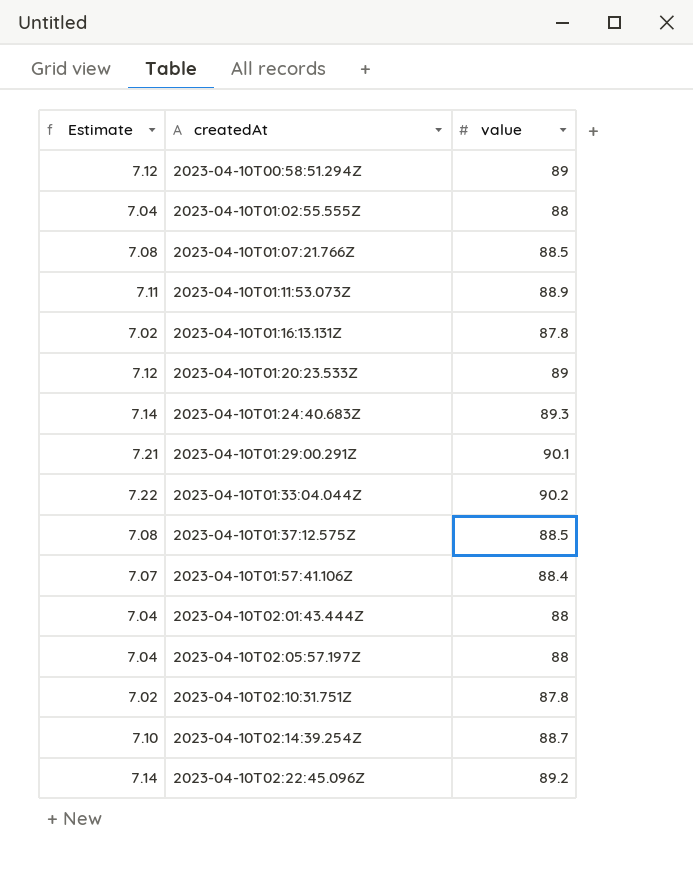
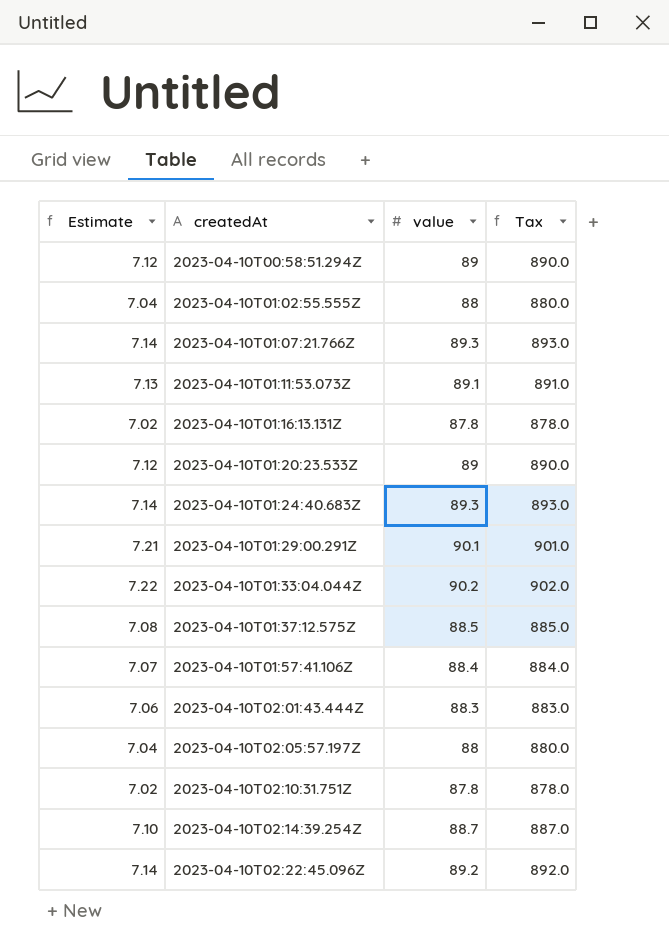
column Tax | formula: none -> [value] * 10
2023-04-10T01:07:21.766Z | Estimate: 7.08 -> 7.14
2023-04-10T01:07:21.766Z | value: 88.5 -> 89.3
2023-04-10T01:11:53.073Z | Estimate: 7.11 -> 7.13
2023-04-10T01:11:53.073Z | value: 88.9 -> 89.1
2023-04-10T02:01:43.444Z | Estimate: 7.04 -> 7.06
2023-04-10T02:01:43.444Z | value: 88 -> 88.3

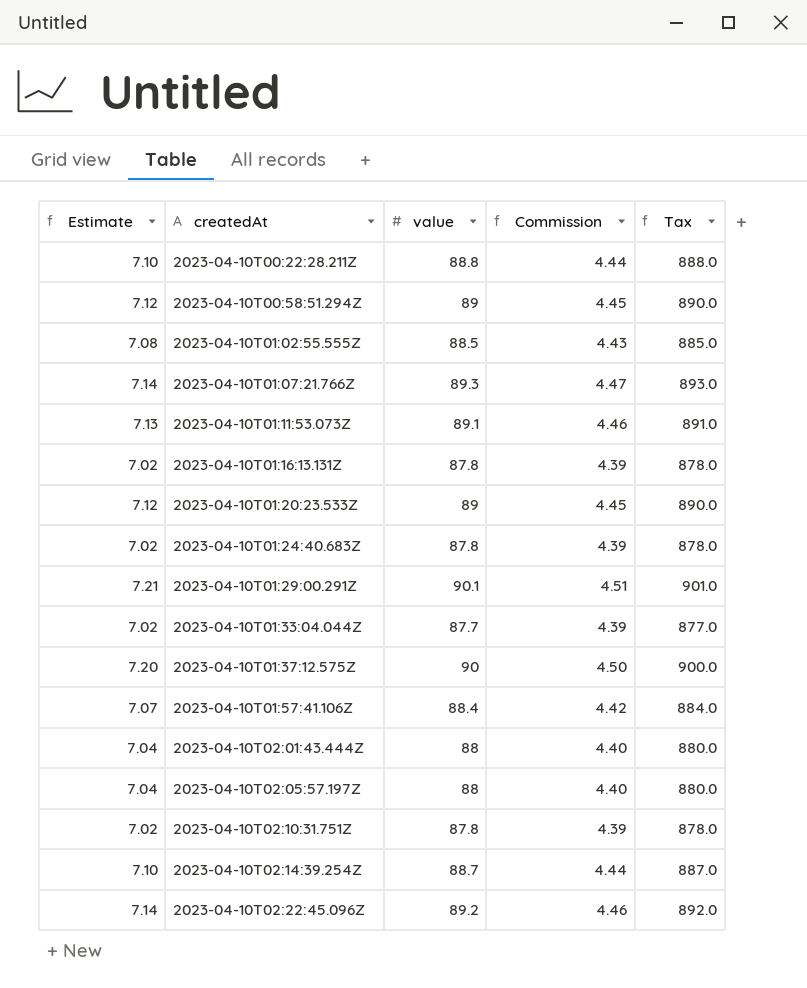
column Commission | formula: none -> [value] * 0.05
row 2023-04-10T00:22:28.211Z: none -> 7.10 | 88.8 | 4.44 | 888.0
2023-04-10T01:02:55.555Z | Estimate: 7.04 -> 7.08
2023-04-10T01:02:55.555Z | value: 88 -> 88.5
2023-04-10T01:02:55.555Z | Tax: 880.0 -> 885.0
2023-04-10T01:24:40.683Z | Estimate: 7.14 -> 7.02
2023-04-10T01:24:40.683Z | value: 89.3 -> 87.8
2023-04-10T01:24:40.683Z | Tax: 893.0 -> 878.0
2023-04-10T01:33:04.044Z | Estimate: 7.22 -> 7.02
2023-04-10T01:33:04.044Z | value: 90.2 -> 87.7
2023-04-10T01:33:04.044Z | Tax: 902.0 -> 877.0
2023-04-10T01:37:12.575Z | Estimate: 7.08 -> 7.20
2023-04-10T01:37:12.575Z | value: 88.5 -> 90
2023-04-10T01:37:12.575Z | Tax: 885.0 -> 900.0
2023-04-10T02:01:43.444Z | Estimate: 7.06 -> 7.04
2023-04-10T02:01:43.444Z | value: 88.3 -> 88
2023-04-10T02:01:43.444Z | Tax: 883.0 -> 880.0

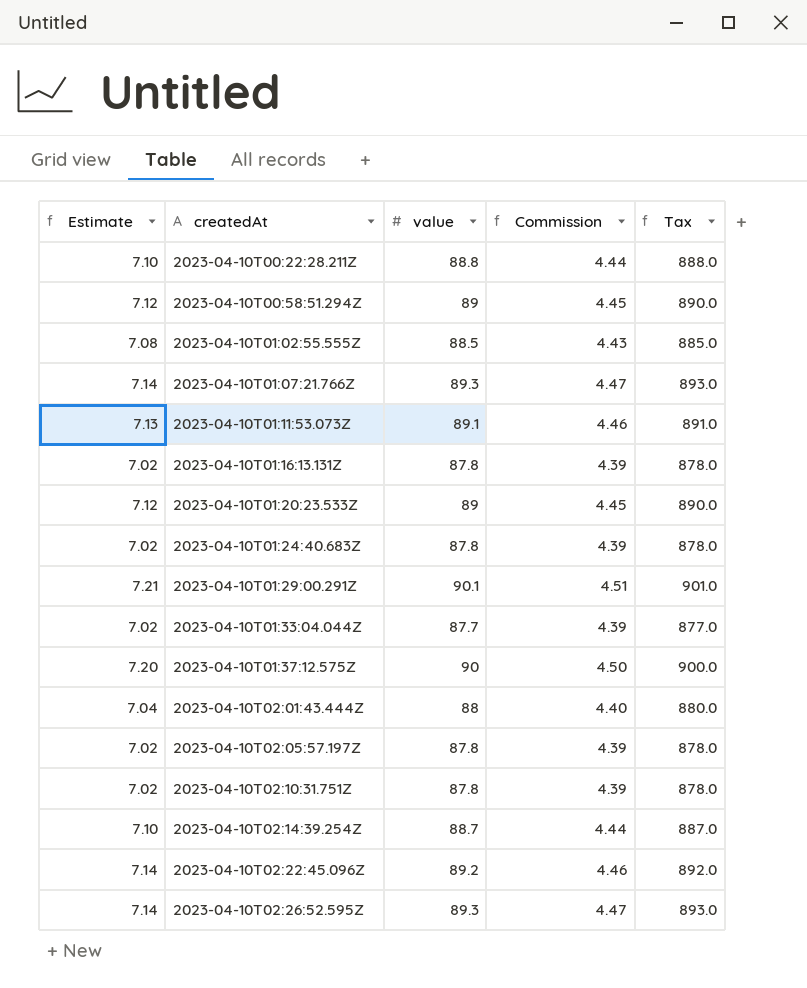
row 2023-04-10T01:57:41.106Z: 7.07 | 88.4 | 4.42 | 884.0 -> none
2023-04-10T02:05:57.197Z | Estimate: 7.04 -> 7.02
2023-04-10T02:05:57.197Z | value: 88 -> 87.8
2023-04-10T02:05:57.197Z | Commission: 4.40 -> 4.39
2023-04-10T02:05:57.197Z | Tax: 880.0 -> 878.0
row 2023-04-10T02:26:52.595Z: none -> 7.14 | 89.3 | 4.47 | 893.0

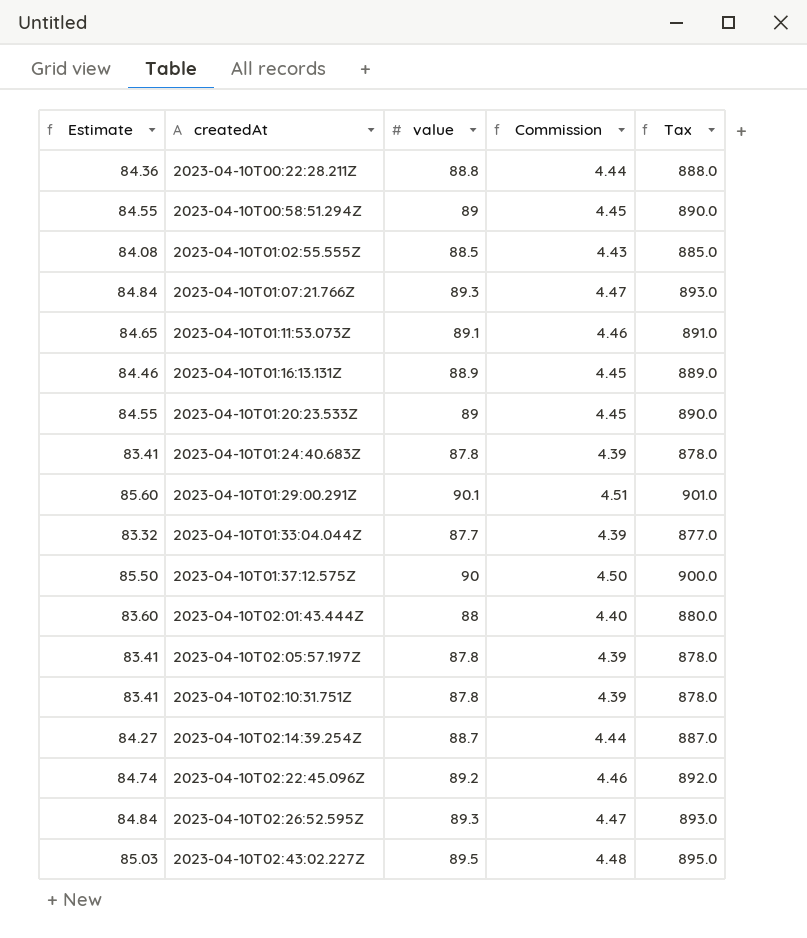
column Estimate | formula: [value] * 0.08 -> [value] * 0.95
2023-04-10T01:16:13.131Z | value: 87.8 -> 88.9
2023-04-10T01:16:13.131Z | Commission: 4.39 -> 4.45
2023-04-10T01:16:13.131Z | Tax: 878.0 -> 889.0
row 2023-04-10T02:43:02.227Z: none -> 85.03 | 89.5 | 4.48 | 895.0

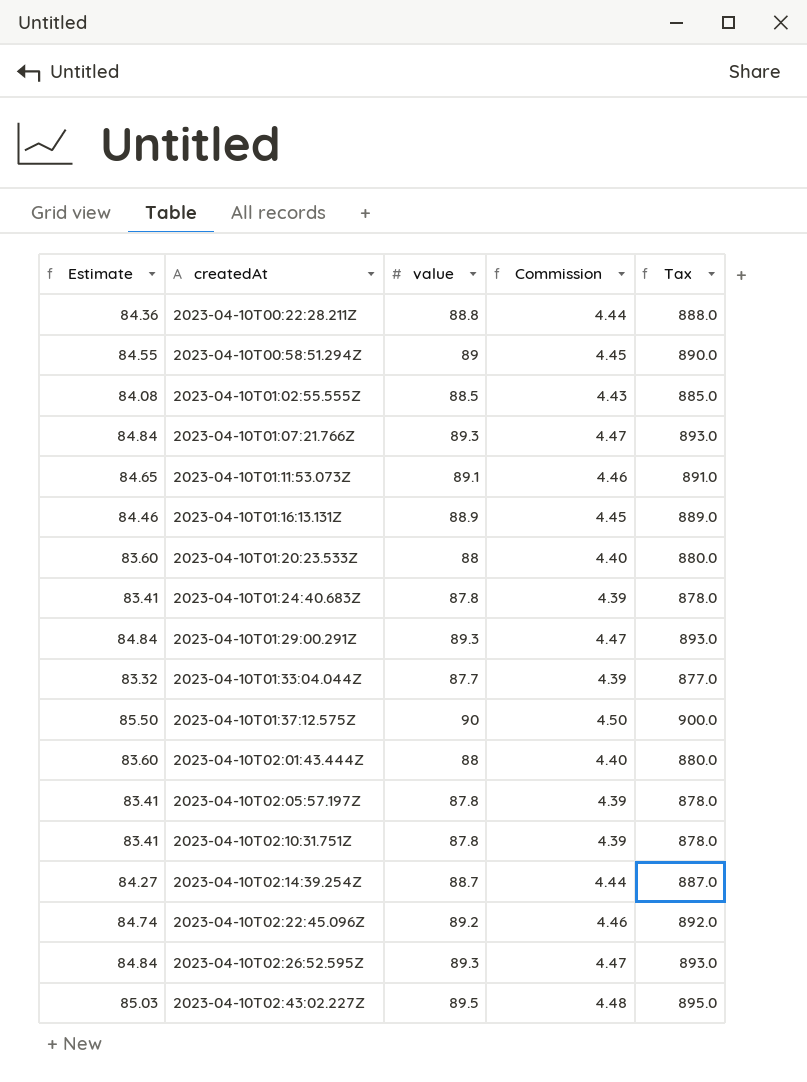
2023-04-10T01:20:23.533Z | Estimate: 84.55 -> 83.60
2023-04-10T01:20:23.533Z | value: 89 -> 88
2023-04-10T01:20:23.533Z | Commission: 4.45 -> 4.40
2023-04-10T01:20:23.533Z | Tax: 890.0 -> 880.0
2023-04-10T01:29:00.291Z | Estimate: 85.60 -> 84.84
2023-04-10T01:29:00.291Z | value: 90.1 -> 89.3
2023-04-10T01:29:00.291Z | Commission: 4.51 -> 4.47
2023-04-10T01:29:00.291Z | Tax: 901.0 -> 893.0

